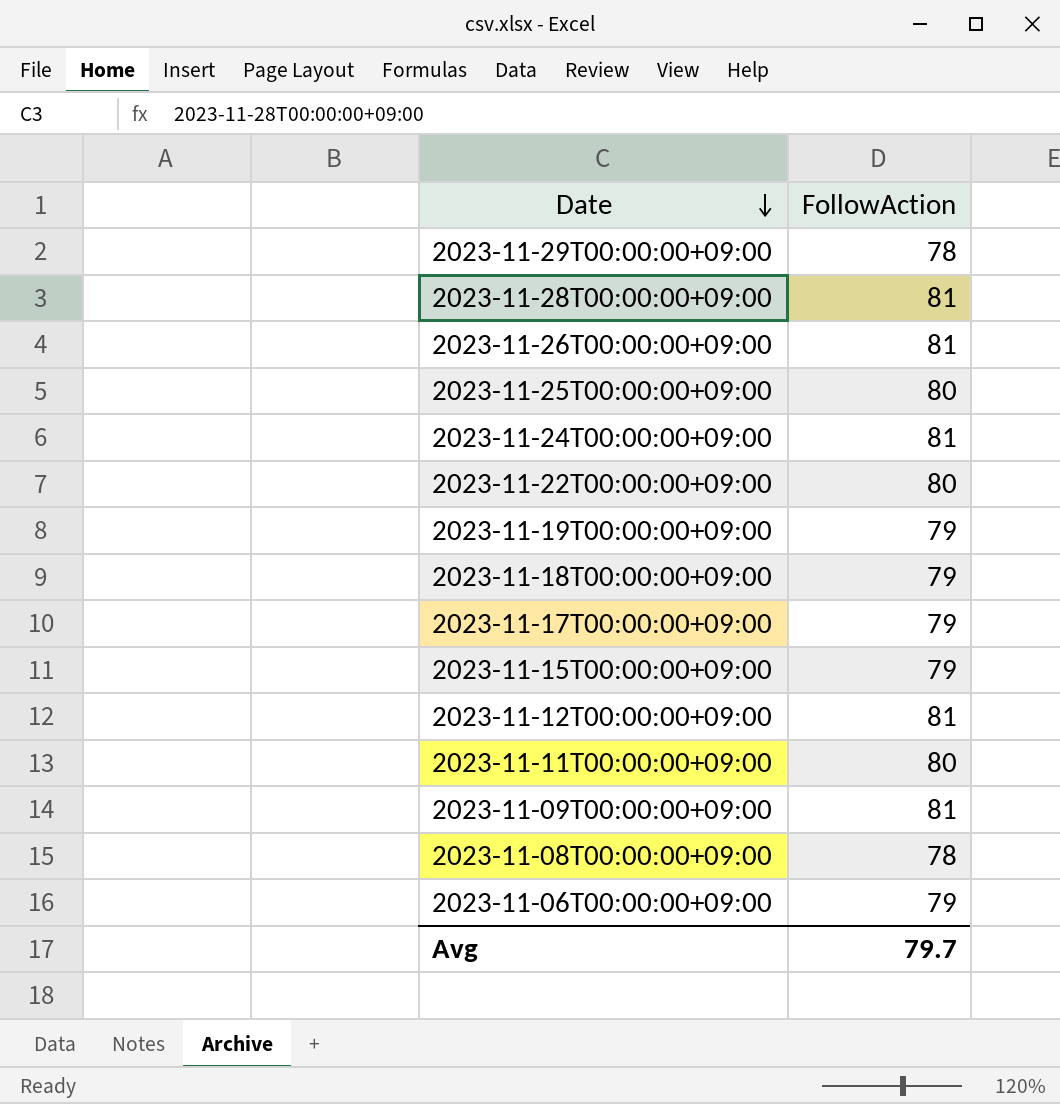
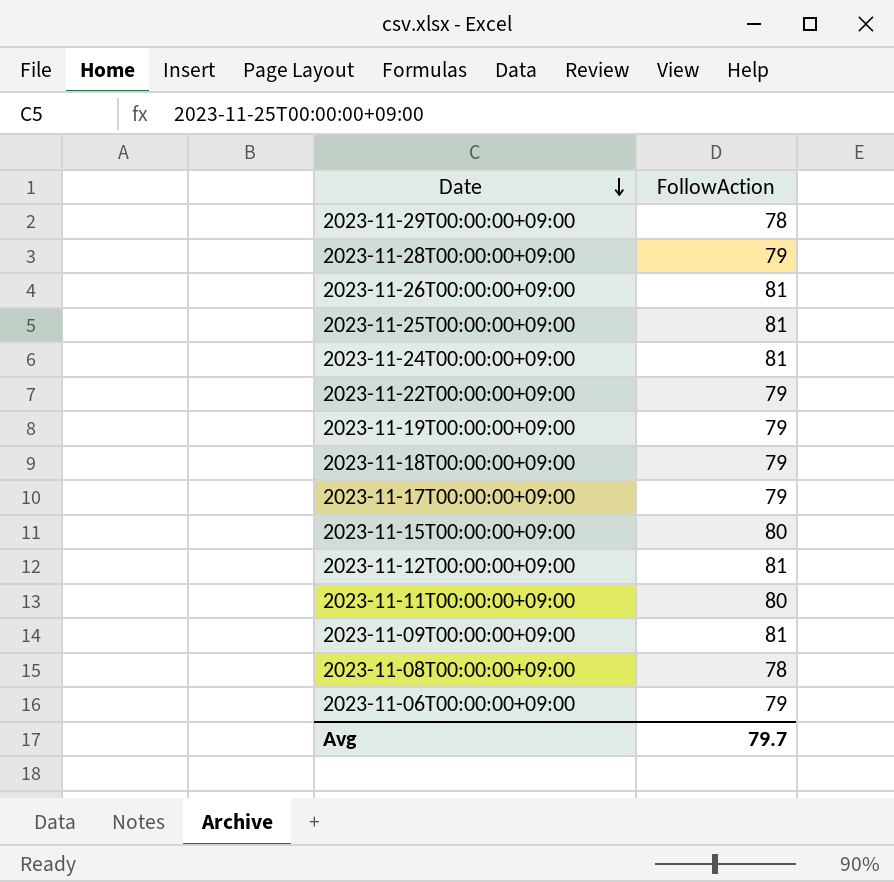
2023-11-28T00:00:00+09:00 | FollowAction: 81 -> 79
2023-11-25T00:00:00+09:00 | FollowAction: 80 -> 81
2023-11-22T00:00:00+09:00 | FollowAction: 80 -> 79
2023-11-15T00:00:00+09:00 | FollowAction: 79 -> 80

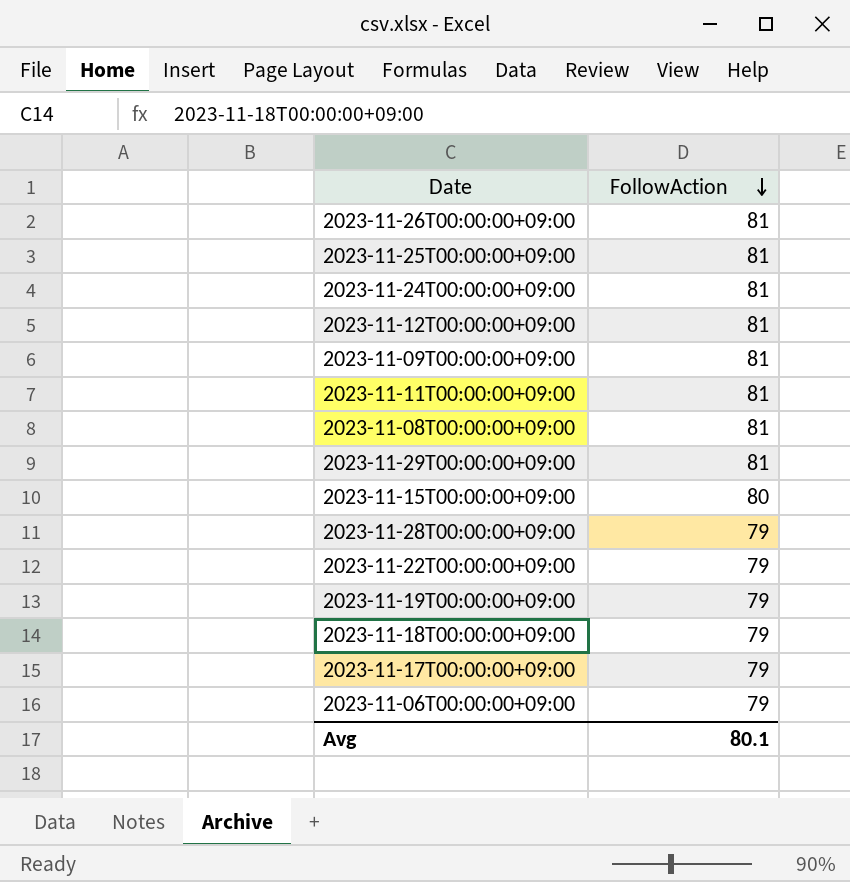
row order: Date descending -> FollowAction descending
2023-11-11T00:00:00+09:00 | FollowAction: 80 -> 81
2023-11-08T00:00:00+09:00 | FollowAction: 78 -> 81
2023-11-29T00:00:00+09:00 | FollowAction: 78 -> 81
Avg | FollowAction: 79.7 -> 80.1

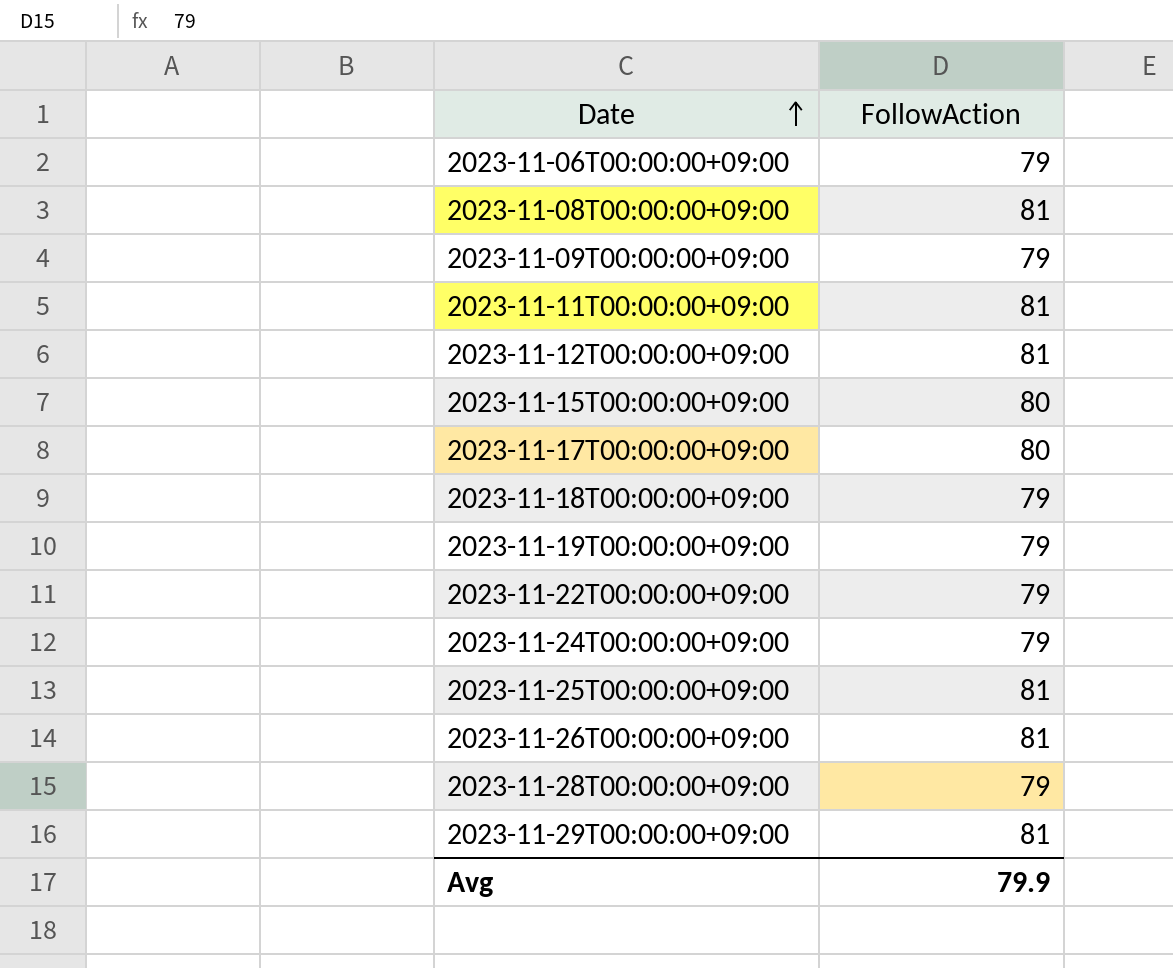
row order: FollowAction descending -> Date ascending
2023-11-09T00:00:00+09:00 | FollowAction: 81 -> 79
2023-11-17T00:00:00+09:00 | FollowAction: 79 -> 80
2023-11-24T00:00:00+09:00 | FollowAction: 81 -> 79
Avg | FollowAction: 80.1 -> 79.9

